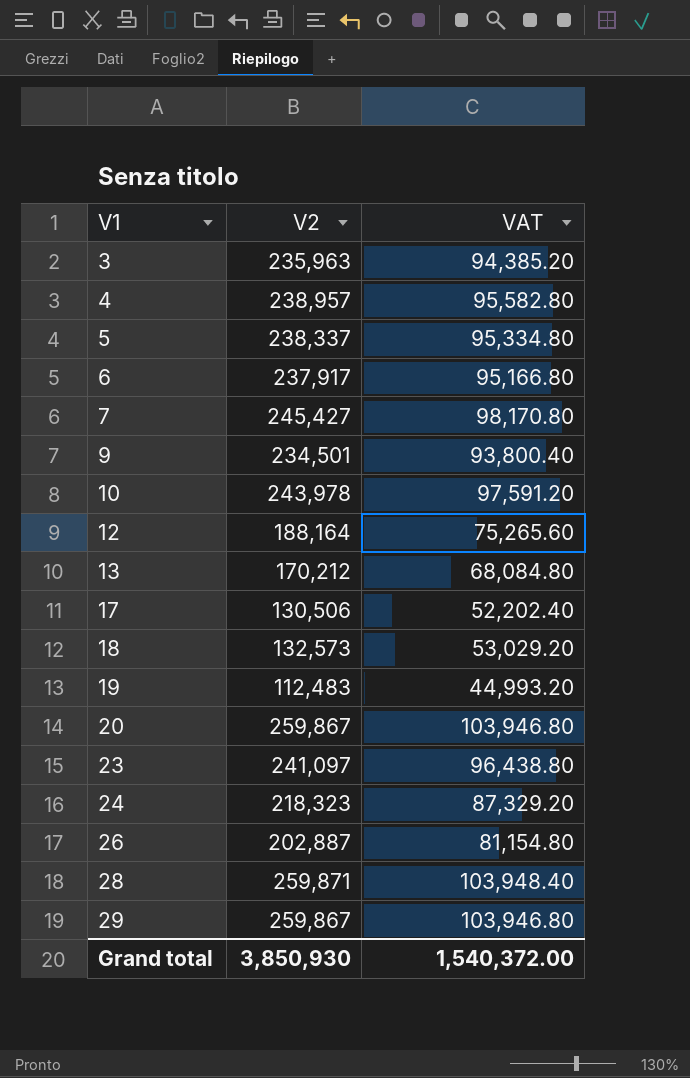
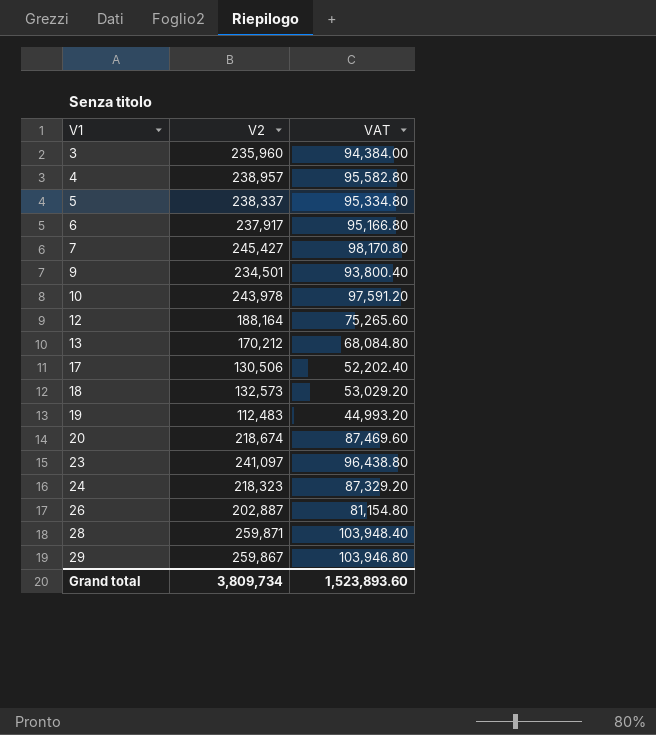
3 | V2: 235,963 -> 235,960
3 | VAT: 94,385.20 -> 94,384.00
20 | V2: 259,867 -> 218,674
20 | VAT: 103,946.80 -> 87,469.60
Grand total | V2: 3,850,930 -> 3,809,734
Grand total | VAT: 1,540,372.00 -> 1,523,893.60

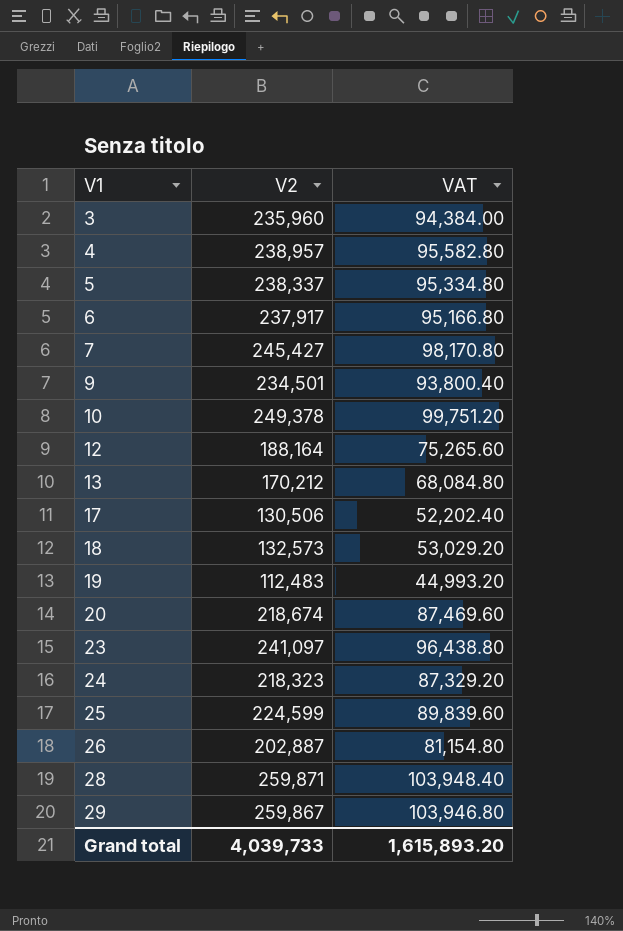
10 | V2: 243,978 -> 249,378
10 | VAT: 97,591.20 -> 99,751.20
row 25: none -> 224,599 | 89,839.60
Grand total | V2: 3,809,734 -> 4,039,733
Grand total | VAT: 1,523,893.60 -> 1,615,893.20

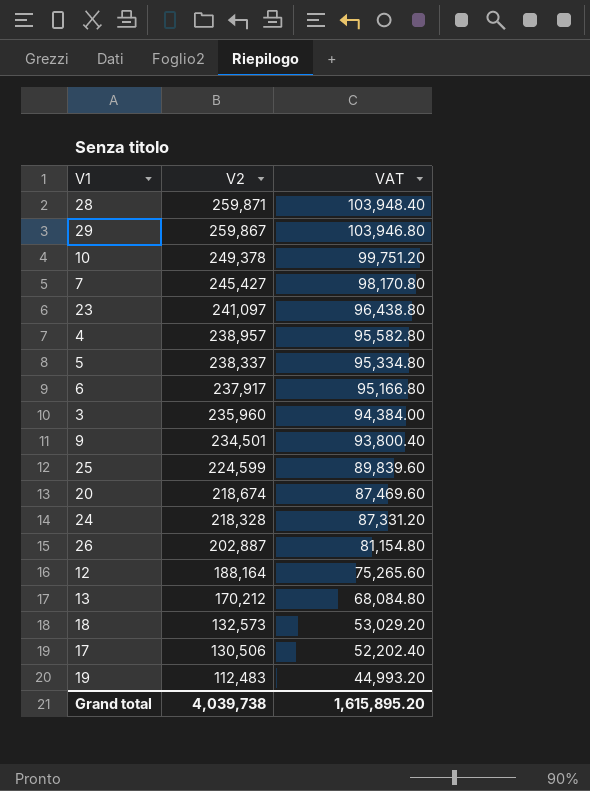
row order: V1 ascending -> V2 descending
24 | V2: 218,323 -> 218,328
24 | VAT: 87,329.20 -> 87,331.20
Grand total | V2: 4,039,733 -> 4,039,738
Grand total | VAT: 1,615,893.20 -> 1,615,895.20

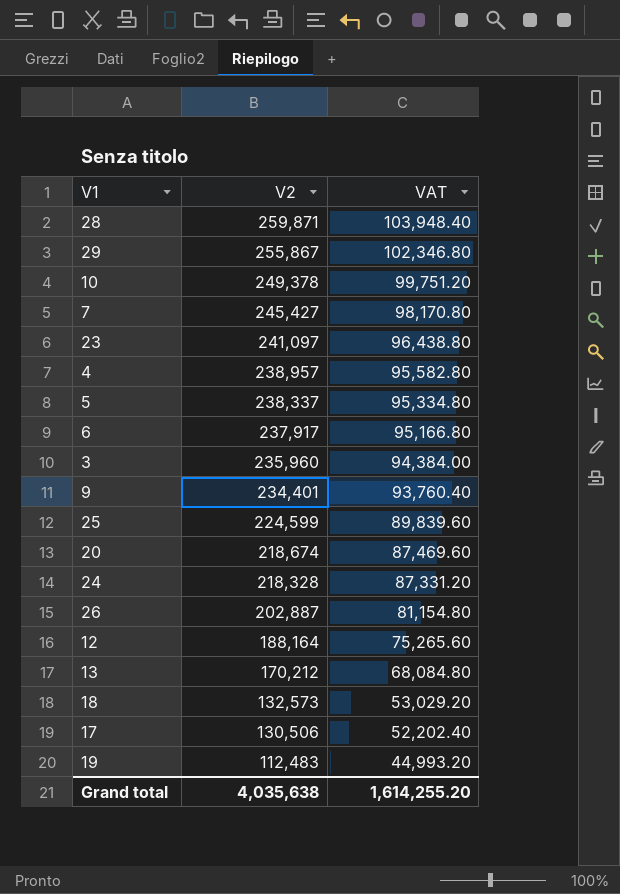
29 | V2: 259,867 -> 255,867
29 | VAT: 103,946.80 -> 102,346.80
9 | V2: 234,501 -> 234,401
9 | VAT: 93,800.40 -> 93,760.40
Grand total | V2: 4,039,738 -> 4,035,638
Grand total | VAT: 1,615,895.20 -> 1,614,255.20

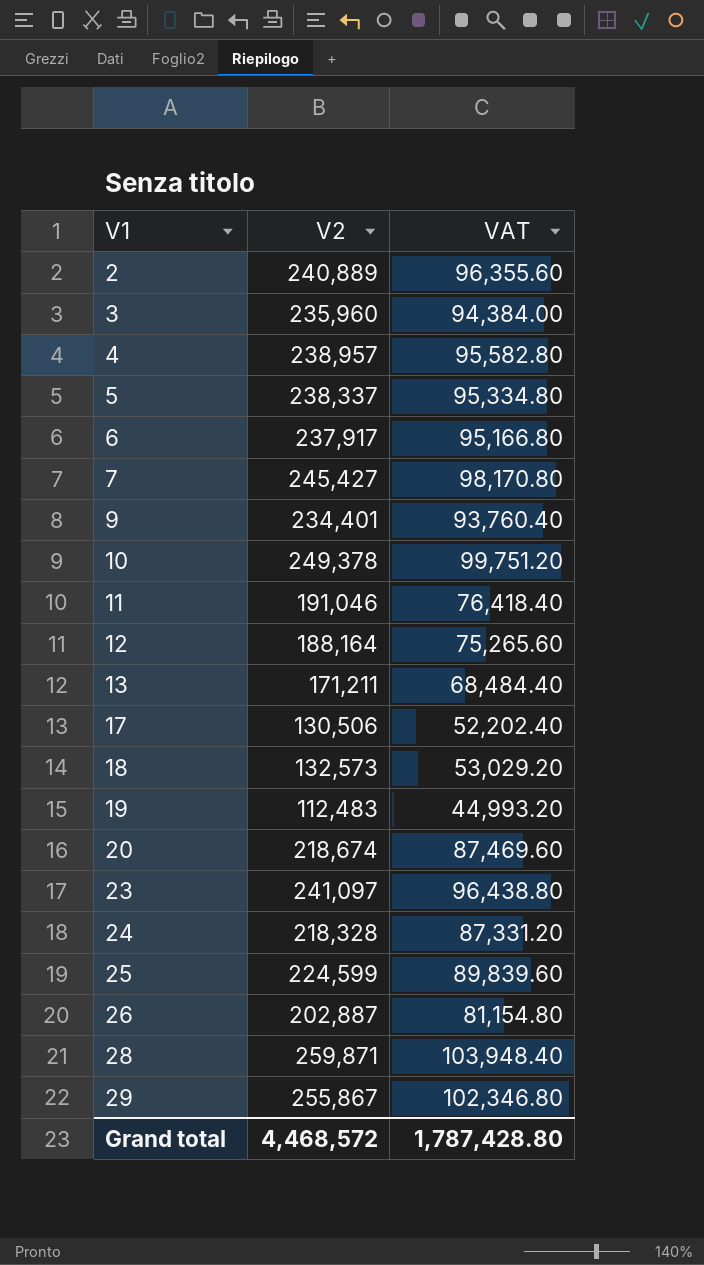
row order: V2 descending -> V1 ascending
row 2: none -> 240,889 | 96,355.60
row 11: none -> 191,046 | 76,418.40
13 | V2: 170,212 -> 171,211
13 | VAT: 68,084.80 -> 68,484.40
Grand total | V2: 4,035,638 -> 4,468,572
Grand total | VAT: 1,614,255.20 -> 1,787,428.80

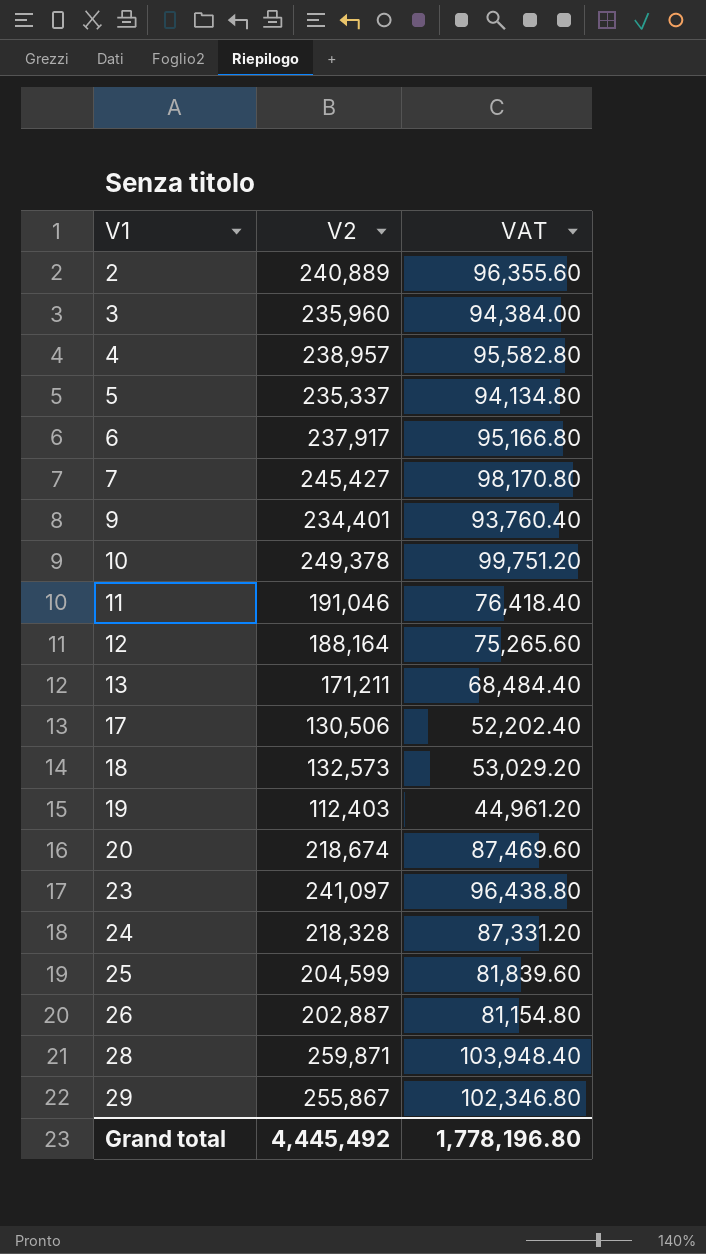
5 | V2: 238,337 -> 235,337
5 | VAT: 95,334.80 -> 94,134.80
19 | V2: 112,483 -> 112,403
19 | VAT: 44,993.20 -> 44,961.20
25 | V2: 224,599 -> 204,599
25 | VAT: 89,839.60 -> 81,839.60
Grand total | V2: 4,468,572 -> 4,445,492
Grand total | VAT: 1,787,428.80 -> 1,778,196.80

